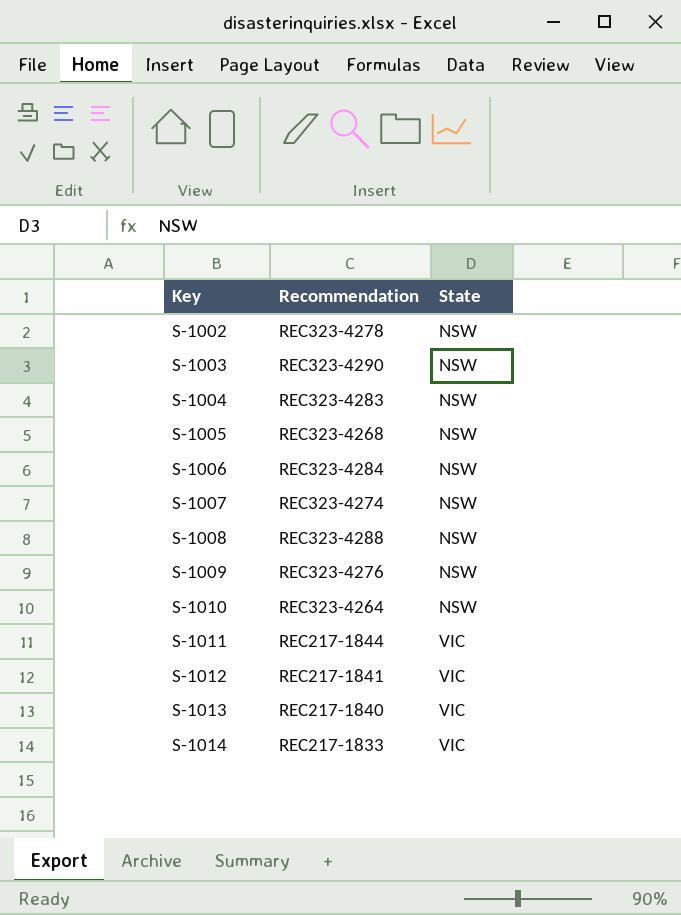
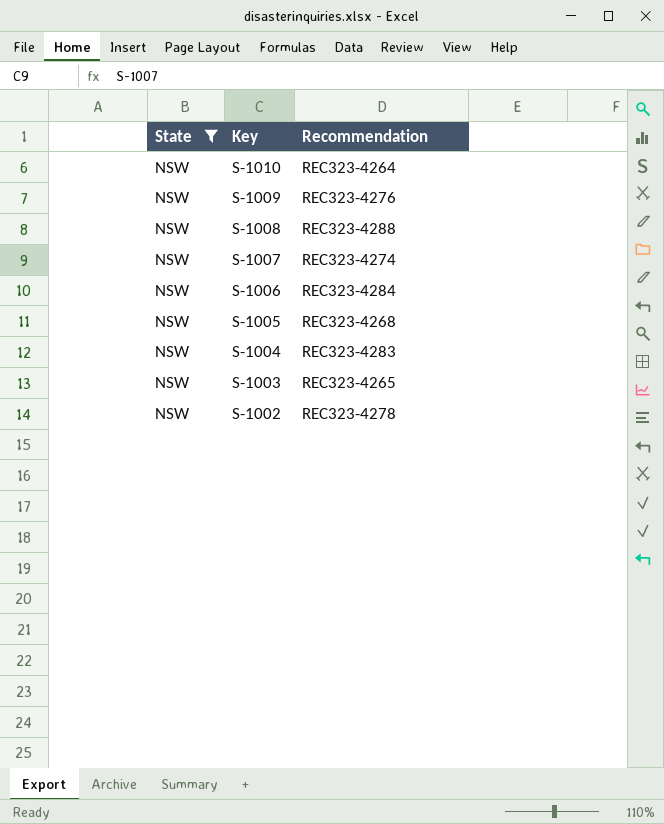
filter: none -> State = NSW
row order: Key ascending -> Key descending
column State | position: 3 -> 1
S-1003 | Recommendation: REC323-4290 -> REC323-4265

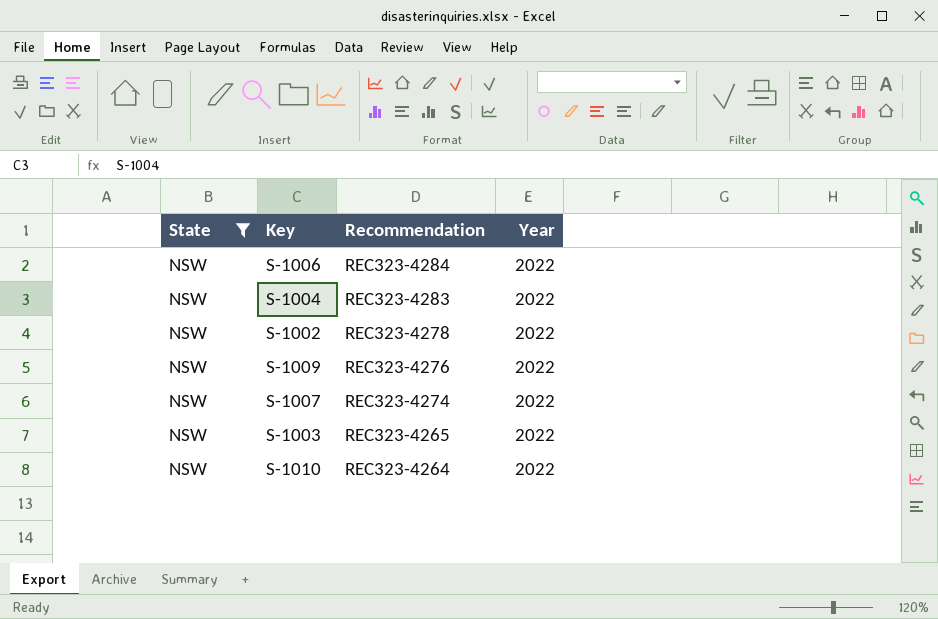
row order: Key descending -> Recommendation descending
column Year | position: none -> 4
row S-1008: NSW | REC323-4288 -> none
row S-1005: NSW | REC323-4268 -> none

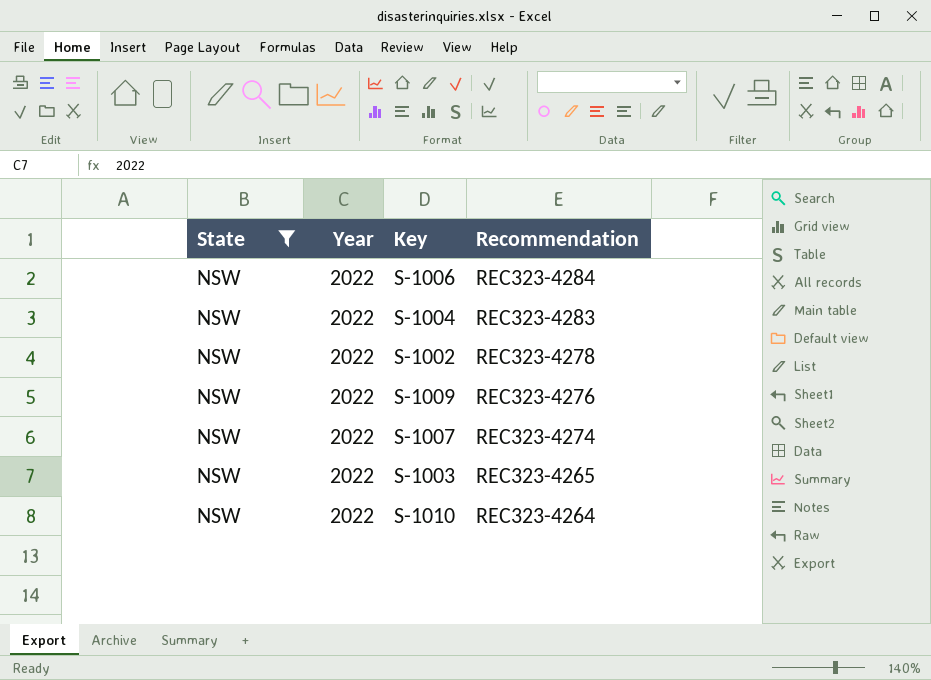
column Year | position: 4 -> 2

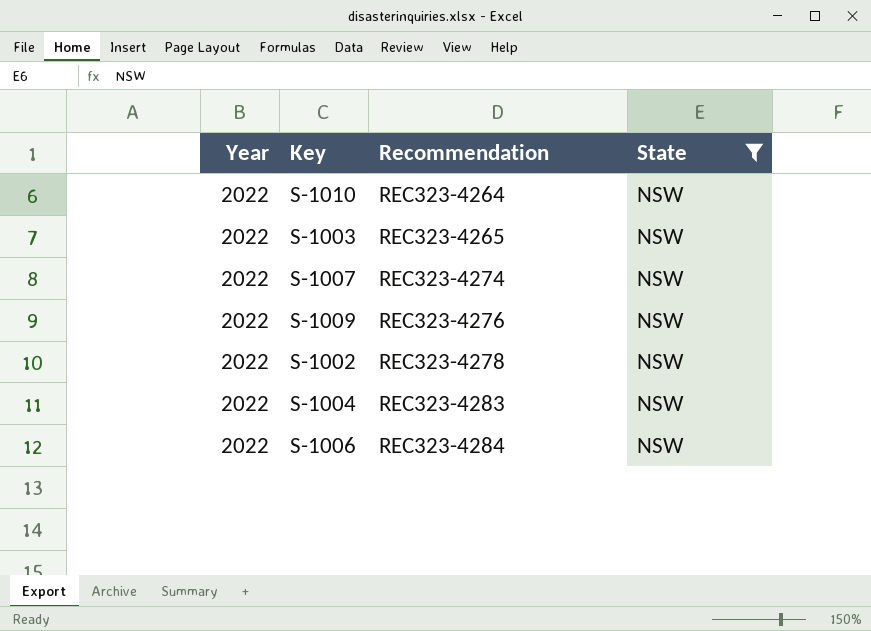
row order: Recommendation descending -> Recommendation ascending
column State | position: 1 -> 4

